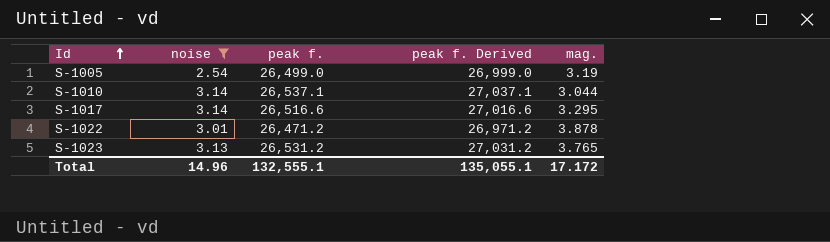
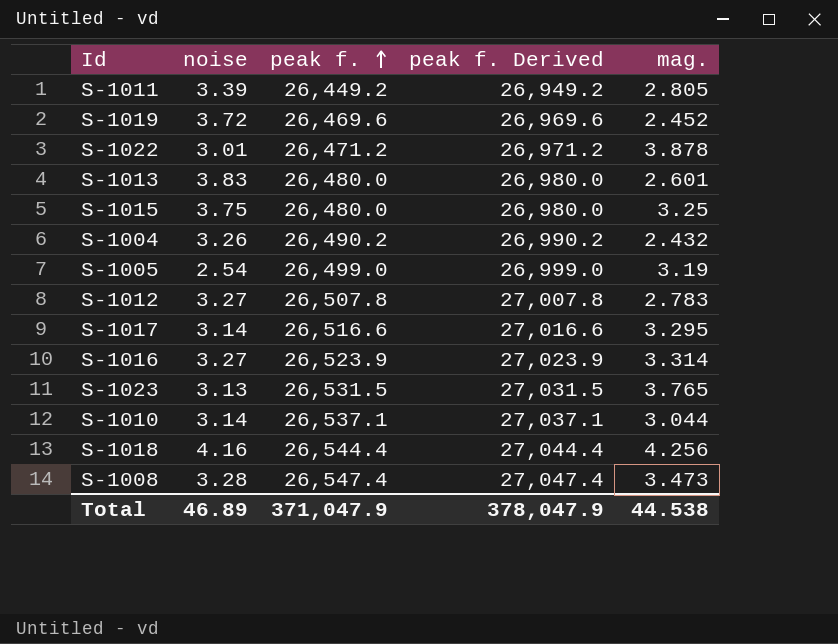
filter: noise <= 3.14 -> none
row order: Id ascending -> peak f. ascending
S-1023 | peak f.: 26,531.2 -> 26,531.5
S-1023 | peak f. Derived: 27,031.2 -> 27,031.5
Total | noise: 14.96 -> 46.89
Total | peak f.: 132,555.1 -> 371,047.9
Total | peak f. Derived: 135,055.1 -> 378,047.9
Total | mag.: 17.172 -> 44.538

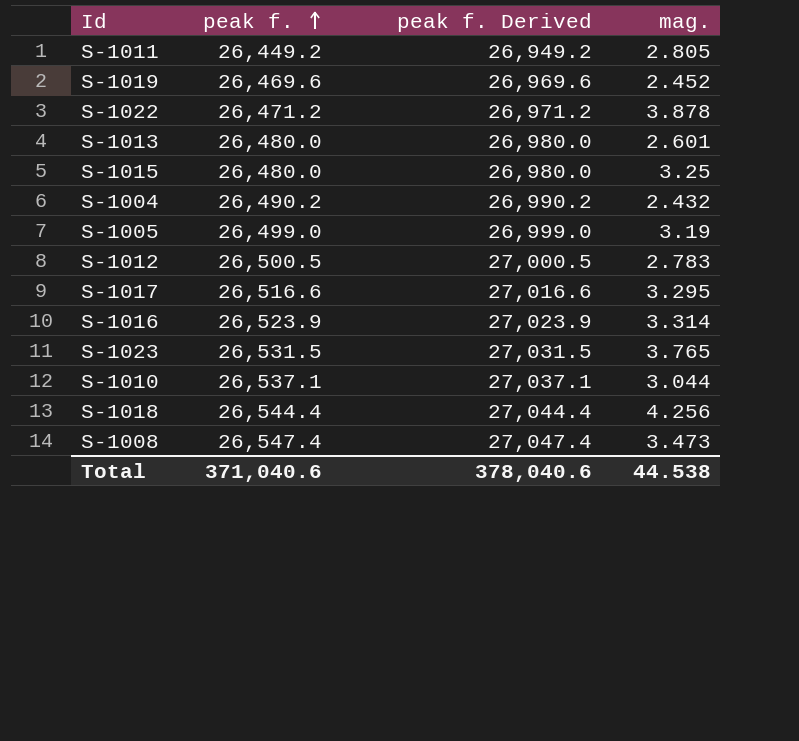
column noise | position: 2 -> none
S-1012 | peak f.: 26,507.8 -> 26,500.5
S-1012 | peak f. Derived: 27,007.8 -> 27,000.5
Total | peak f.: 371,047.9 -> 371,040.6
Total | peak f. Derived: 378,047.9 -> 378,040.6

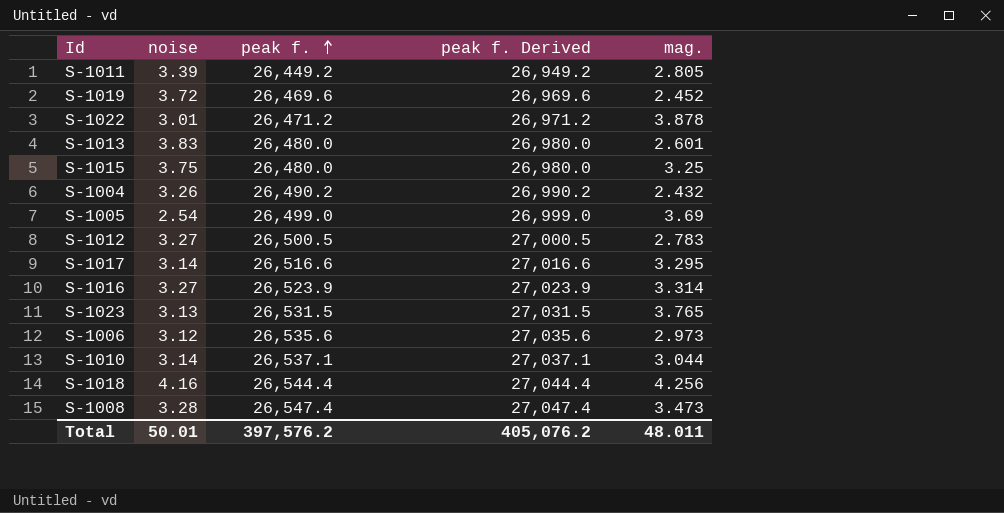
column noise | position: none -> 2
S-1005 | mag.: 3.19 -> 3.69
row S-1006: none -> 3.12 | 26,535.6 | 27,035.6 | 2.973
Total | peak f.: 371,040.6 -> 397,576.2
Total | peak f. Derived: 378,040.6 -> 405,076.2
Total | mag.: 44.538 -> 48.011

